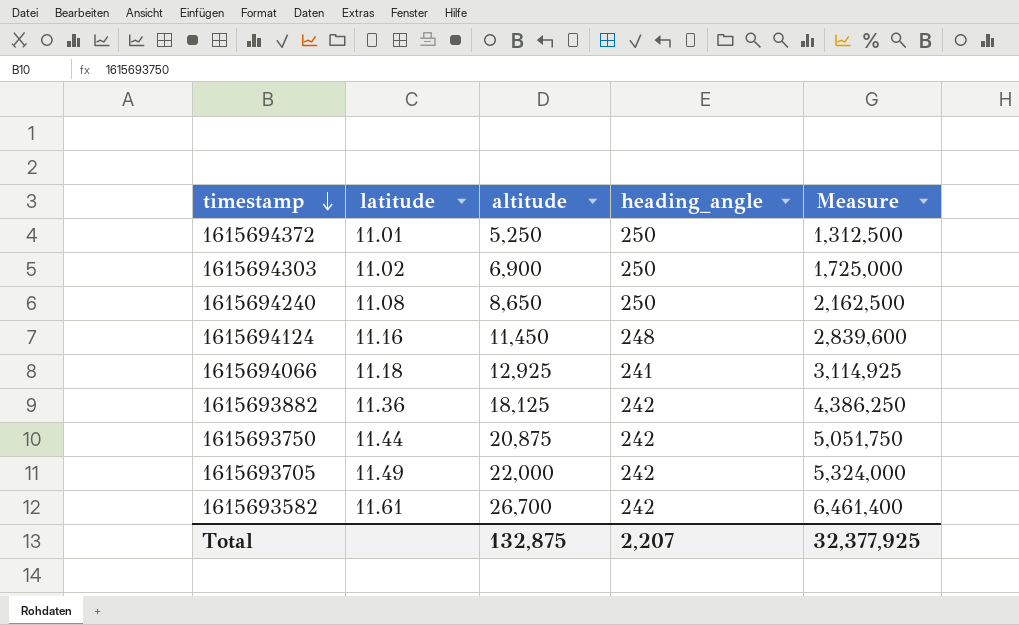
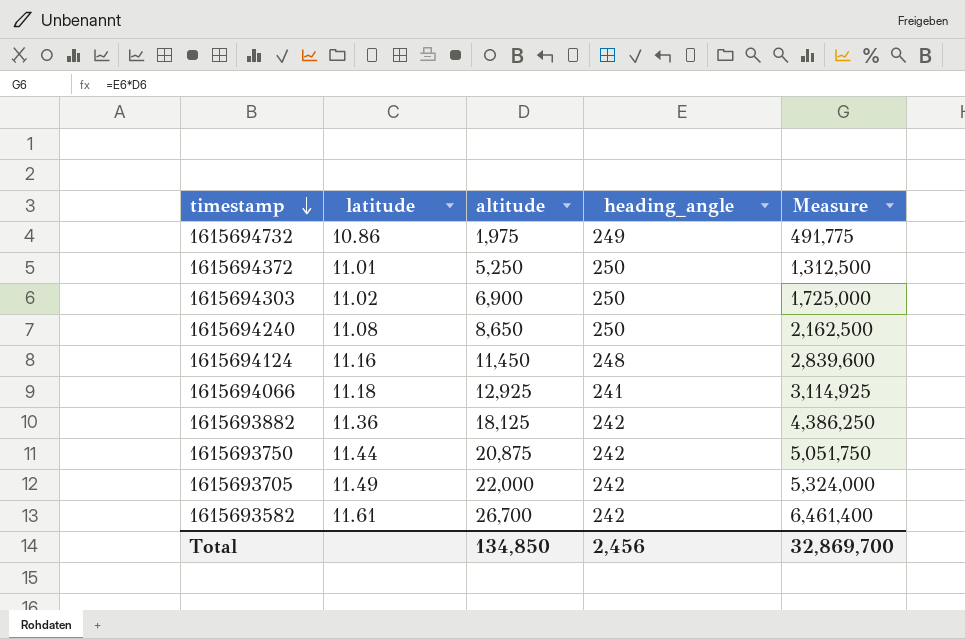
row 1615694732: none -> 10.86 | 1,975 | 249 | 491,775
Total | altitude: 132,875 -> 134,850
Total | heading_angle: 2,207 -> 2,456
Total | Measure: 32,377,925 -> 32,869,700

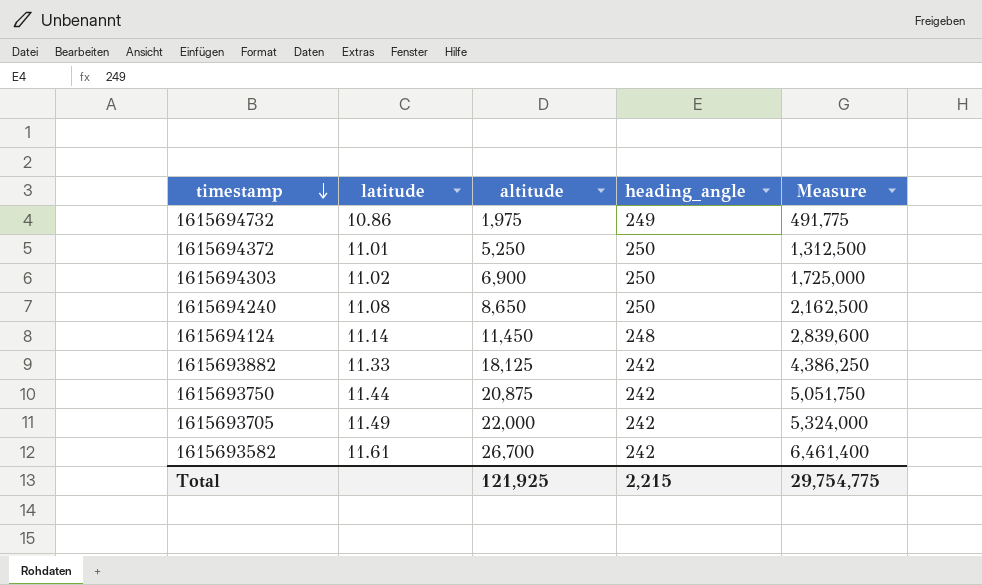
row 1615694066: 11.18 | 12,925 | 241 | 3,114,925 -> none
1615694124 | latitude: 11.16 -> 11.14
1615693882 | latitude: 11.36 -> 11.33
Total | altitude: 134,850 -> 121,925
Total | heading_angle: 2,456 -> 2,215
Total | Measure: 32,869,700 -> 29,754,775

